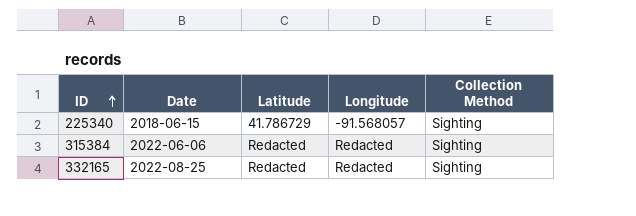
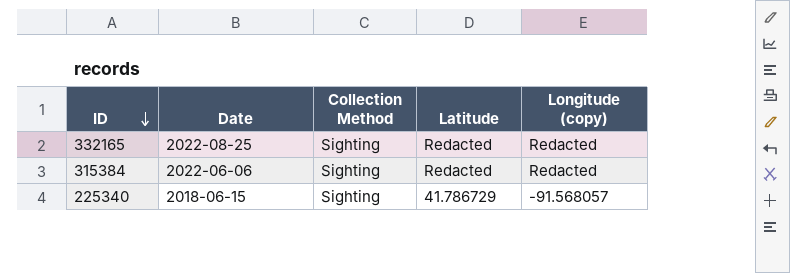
row order: ID ascending -> ID descending
column Collection Method | position: 5 -> 3
column name: Longitude -> Longitude (copy)

